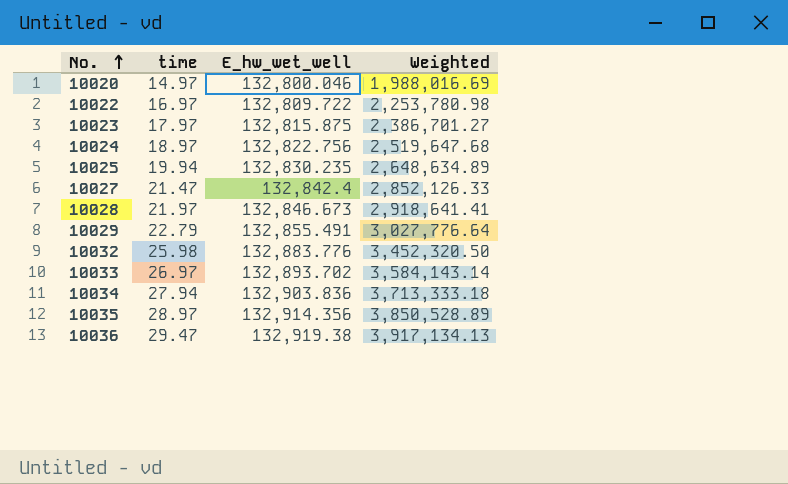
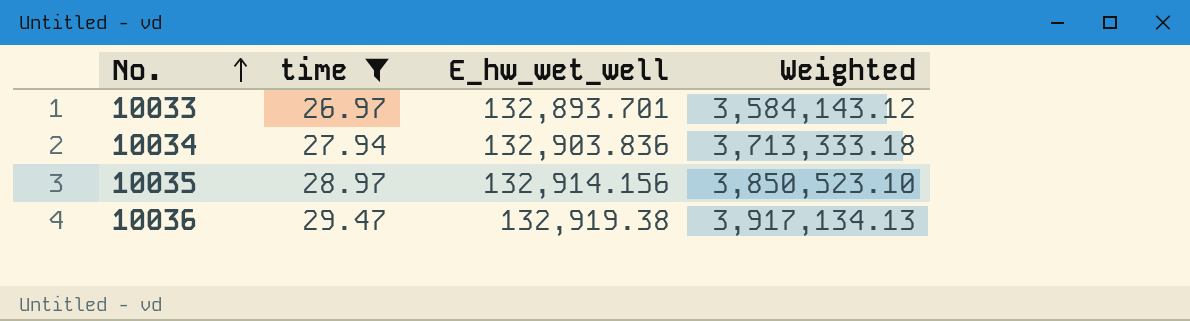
filter: none -> time >= 26.97
10033 | E_hw_wet_well: 132,893.702 -> 132,893.701
10033 | Weighted: 3,584,143.14 -> 3,584,143.12
10035 | E_hw_wet_well: 132,914.356 -> 132,914.156
10035 | Weighted: 3,850,528.89 -> 3,850,523.10

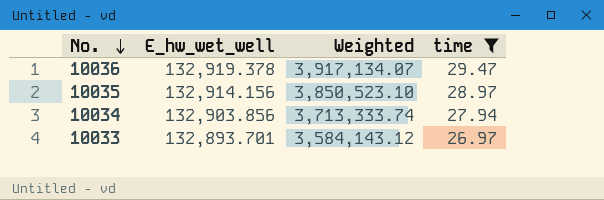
row order: No. ascending -> No. descending
column time | position: 2 -> 4
10036 | E_hw_wet_well: 132,919.38 -> 132,919.378
10036 | Weighted: 3,917,134.13 -> 3,917,134.07
10034 | E_hw_wet_well: 132,903.836 -> 132,903.856
10034 | Weighted: 3,713,333.18 -> 3,713,333.74

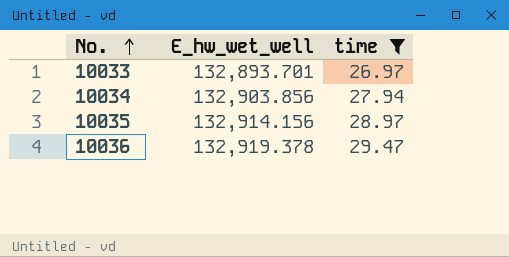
row order: No. descending -> No. ascending
column Weighted | formula: [E_hw_wet_well] * [time] -> none

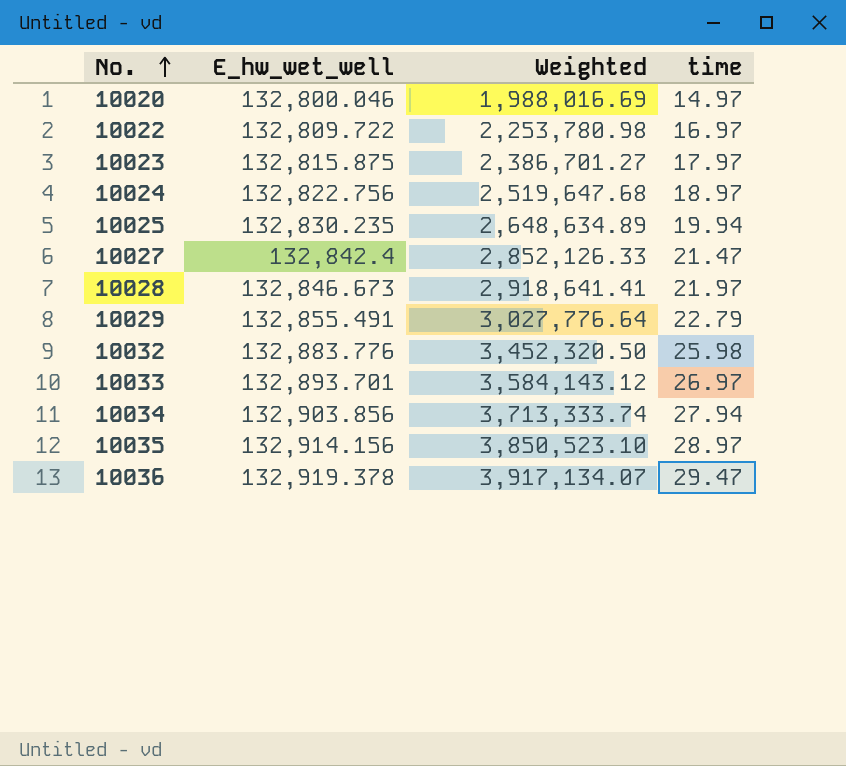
filter: time >= 26.97 -> none
column Weighted | formula: none -> [E_hw_wet_well] * [time]

